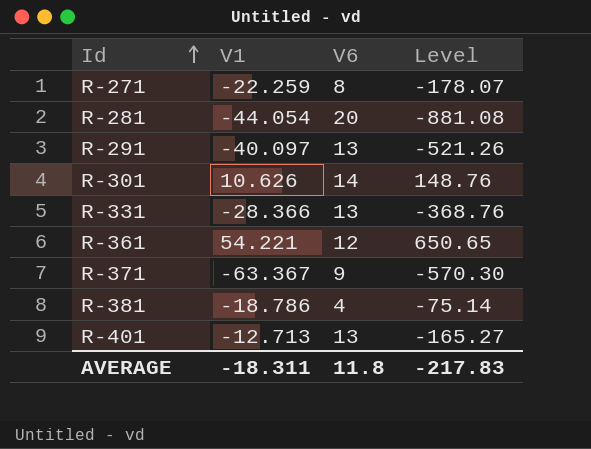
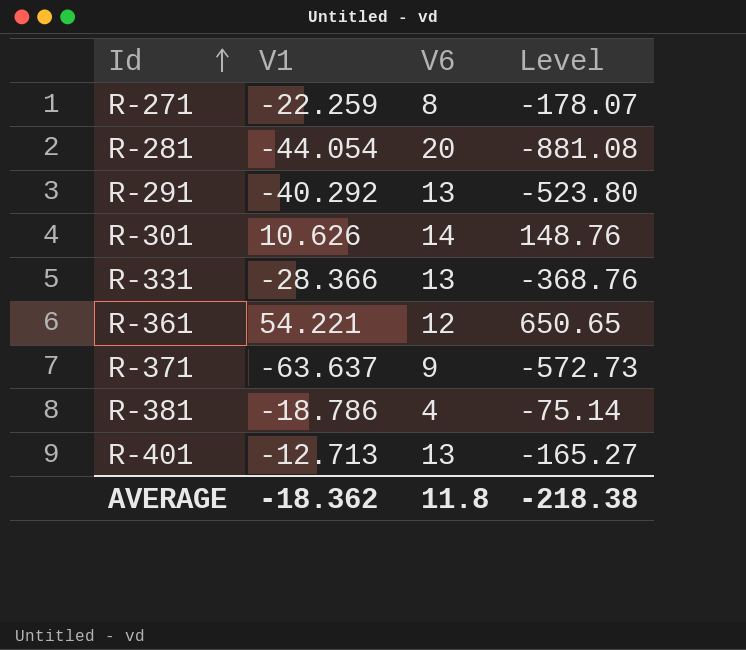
R-291 | V1: -40.097 -> -40.292
R-291 | Level: -521.26 -> -523.80
R-371 | V1: -63.367 -> -63.637
R-371 | Level: -570.30 -> -572.73
AVERAGE | V1: -18.311 -> -18.362
AVERAGE | Level: -217.83 -> -218.38

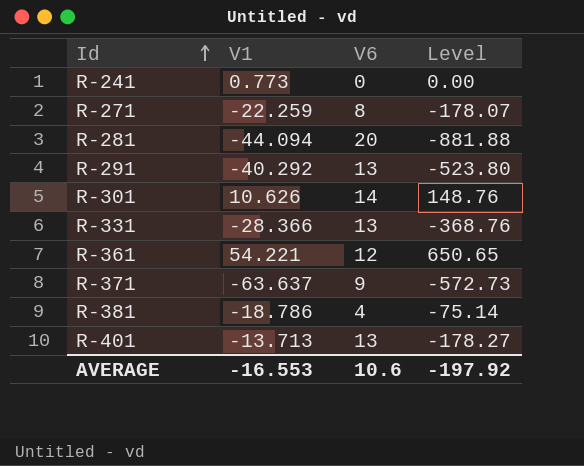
row R-241: none -> 0.773 | 0 | 0.00
R-281 | V1: -44.054 -> -44.094
R-281 | Level: -881.08 -> -881.88
R-401 | V1: -12.713 -> -13.713
R-401 | Level: -165.27 -> -178.27
AVERAGE | V1: -18.362 -> -16.553
AVERAGE | V6: 11.8 -> 10.6
AVERAGE | Level: -218.38 -> -197.92

